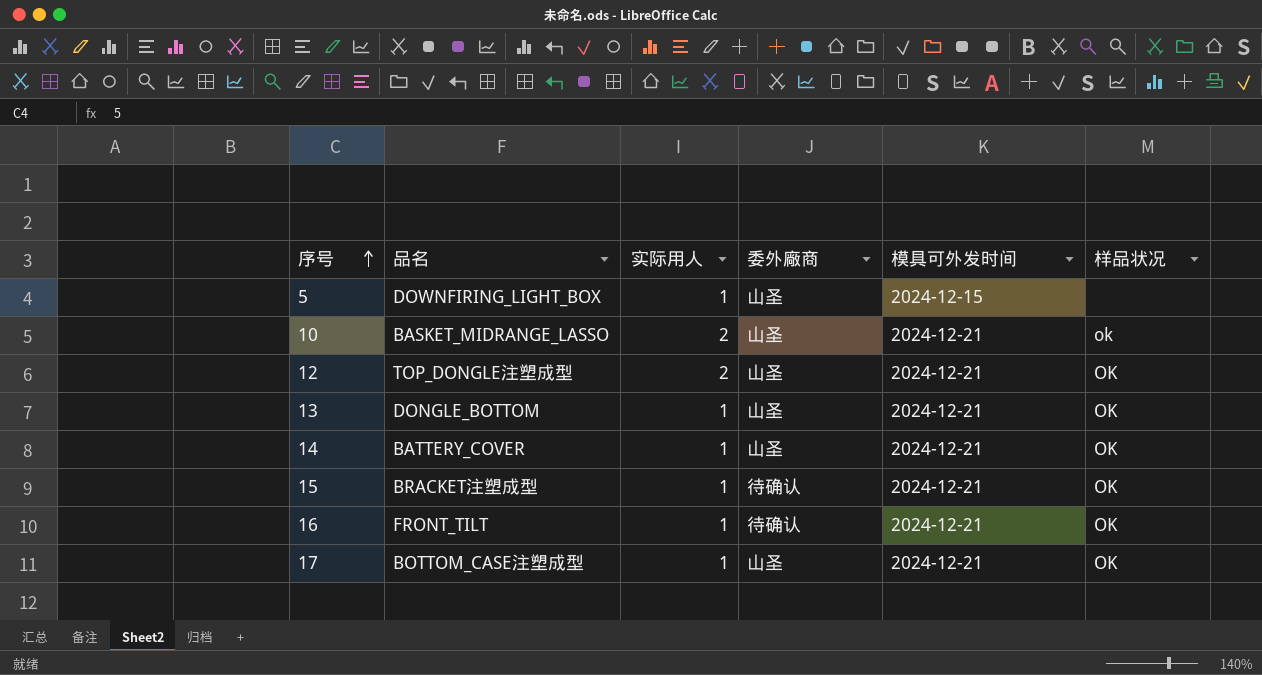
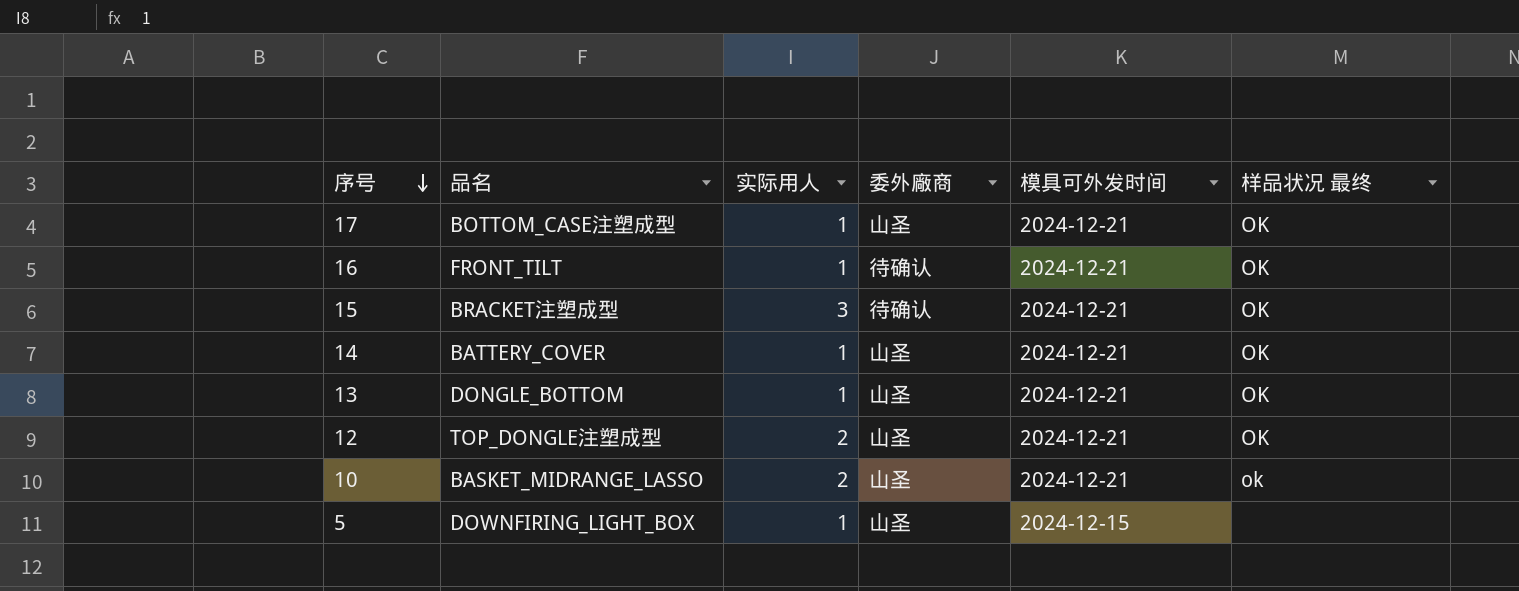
row order: 序号 ascending -> 序号 descending
column name: 样品状况 -> 样品状况 最终
15 | 实际用人: 1 -> 3

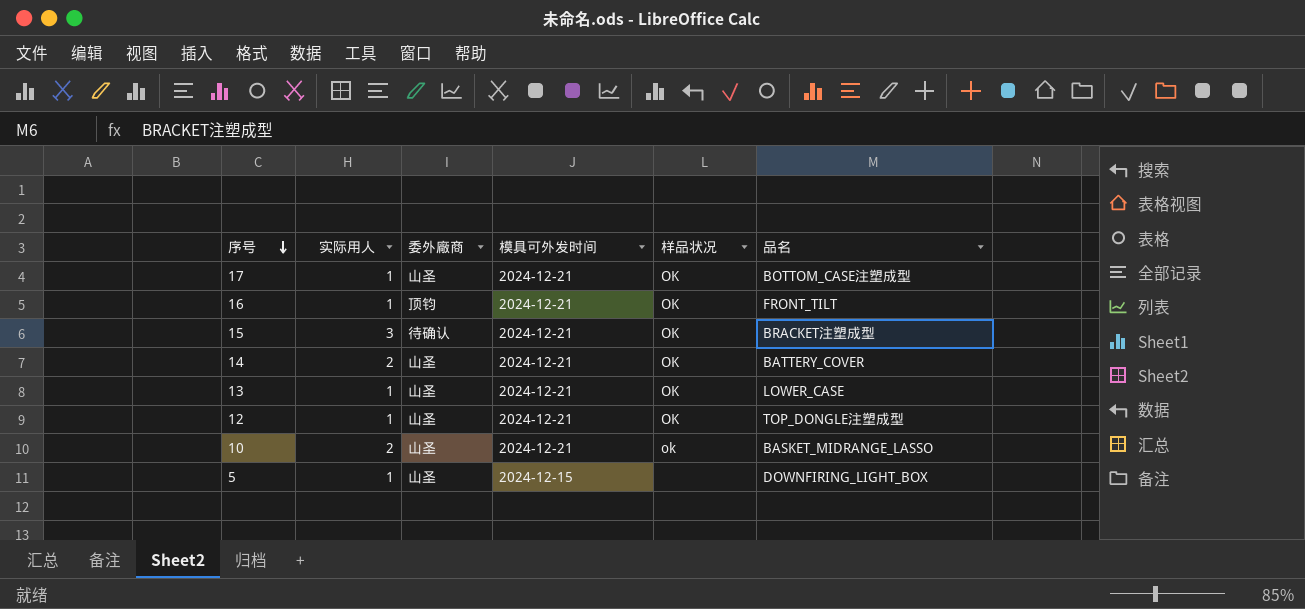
column name: 样品状况 最终 -> 样品状况
column 品名 | position: 2 -> 6
16 | 委外廠商: 待确认 -> 顶钧
14 | 实际用人: 1 -> 2
13 | 品名: DONGLE_BOTTOM -> LOWER_CASE
12 | 实际用人: 2 -> 1

